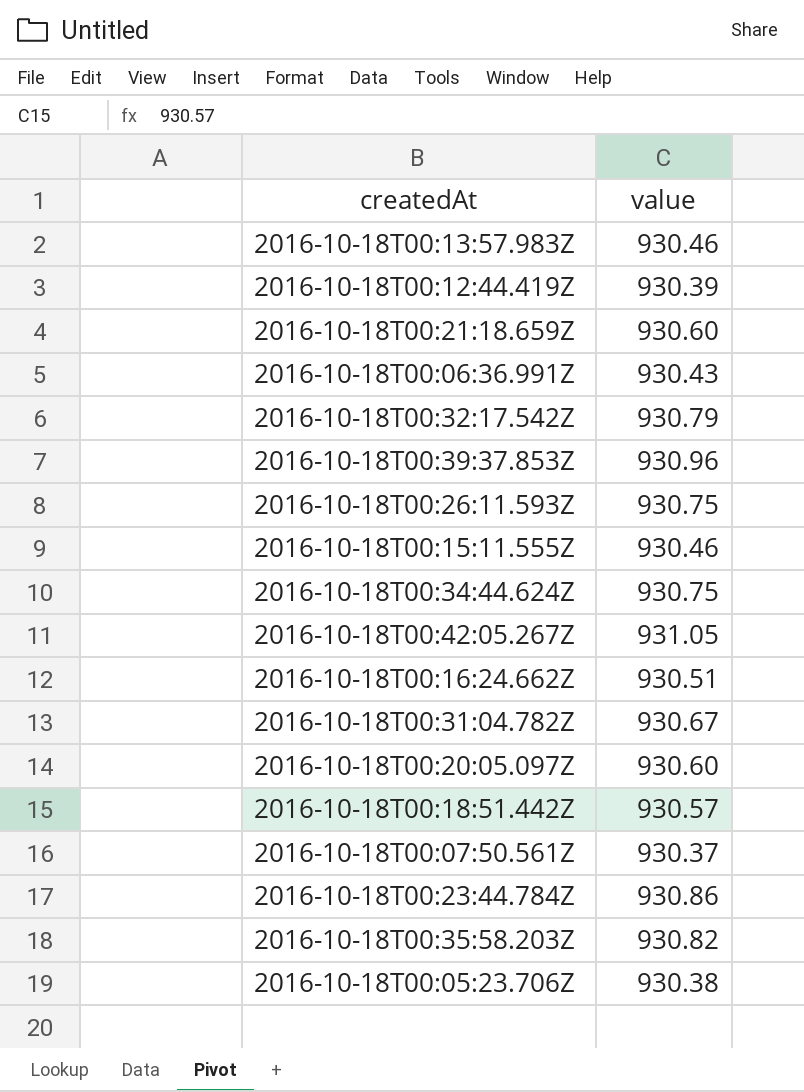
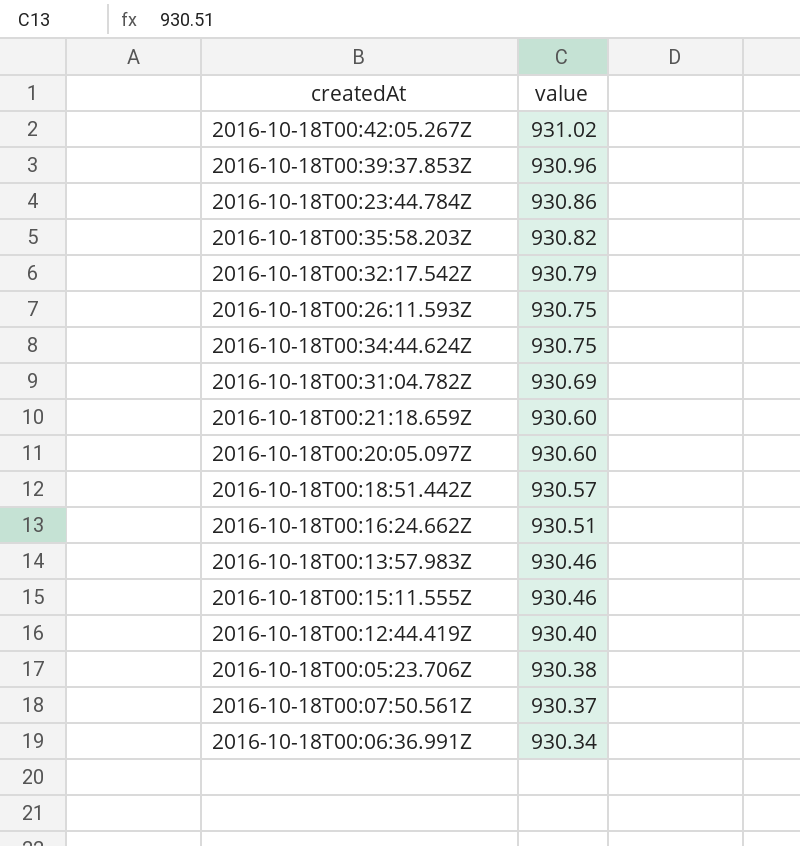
row order: none -> value descending
2016-10-18T00:42:05.267Z | value: 931.05 -> 931.02
2016-10-18T00:31:04.782Z | value: 930.67 -> 930.69
2016-10-18T00:12:44.419Z | value: 930.39 -> 930.40
2016-10-18T00:06:36.991Z | value: 930.43 -> 930.34

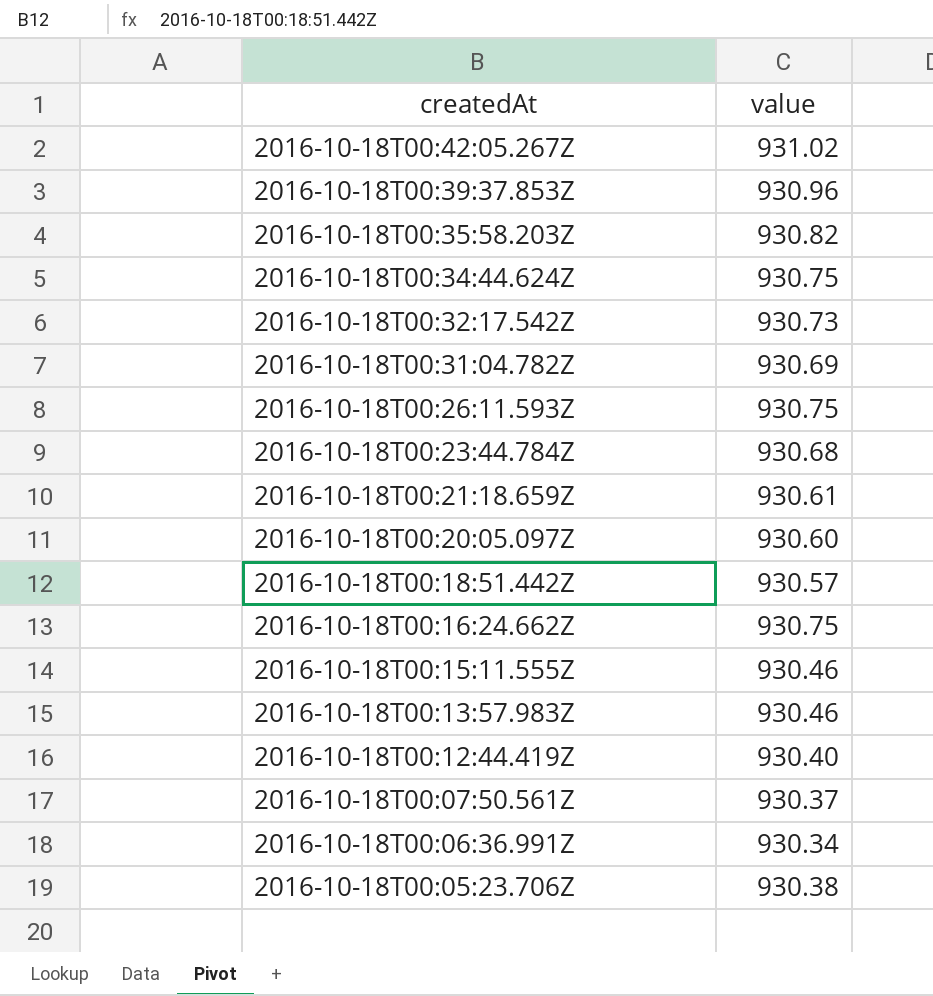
row order: value descending -> createdAt descending
2016-10-18T00:32:17.542Z | value: 930.79 -> 930.73
2016-10-18T00:23:44.784Z | value: 930.86 -> 930.68
2016-10-18T00:21:18.659Z | value: 930.60 -> 930.61
2016-10-18T00:16:24.662Z | value: 930.51 -> 930.75

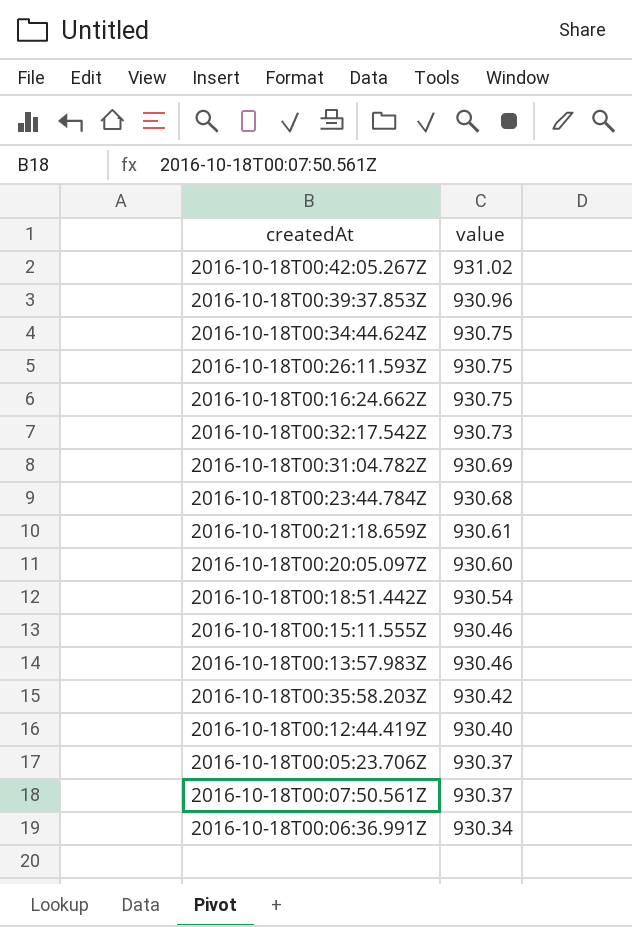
row order: createdAt descending -> value descending
2016-10-18T00:18:51.442Z | value: 930.57 -> 930.54
2016-10-18T00:35:58.203Z | value: 930.82 -> 930.42
2016-10-18T00:05:23.706Z | value: 930.38 -> 930.37

